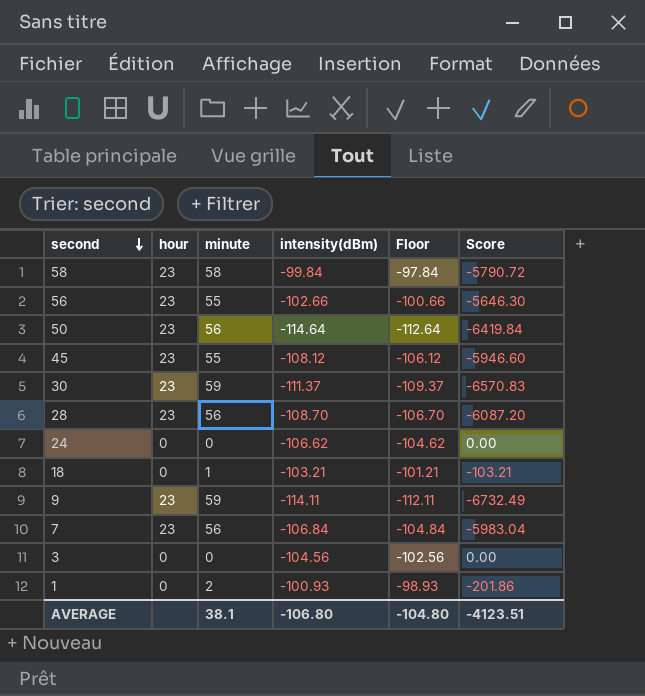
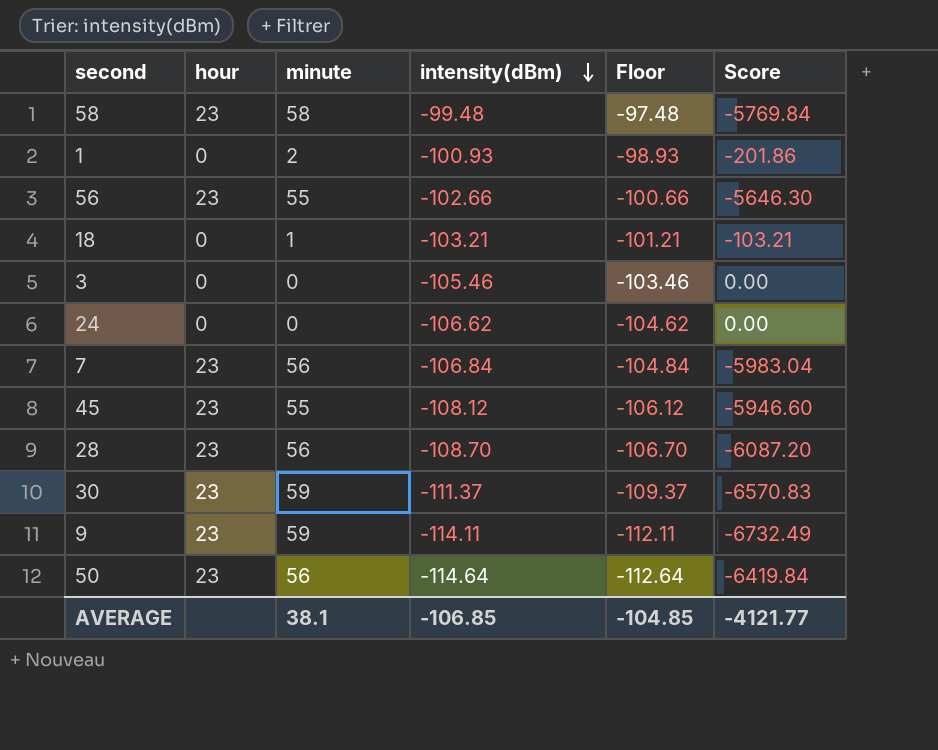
row order: second descending -> intensity(dBm) descending
58 | intensity(dBm): -99.84 -> -99.48
58 | Floor: -97.84 -> -97.48
58 | Score: -5790.72 -> -5769.84
3 | intensity(dBm): -104.56 -> -105.46
3 | Floor: -102.56 -> -103.46
AVERAGE | intensity(dBm): -106.80 -> -106.85
AVERAGE | Floor: -104.80 -> -104.85
AVERAGE | Score: -4123.51 -> -4121.77

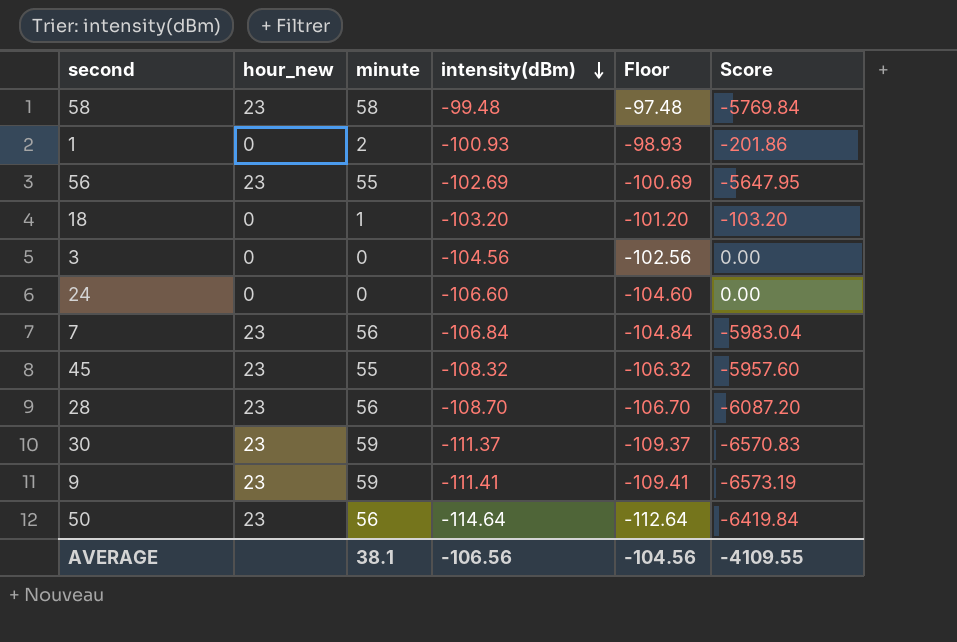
column name: hour -> hour_new
56 | intensity(dBm): -102.66 -> -102.69
56 | Floor: -100.66 -> -100.69
56 | Score: -5646.30 -> -5647.95
18 | intensity(dBm): -103.21 -> -103.20
18 | Floor: -101.21 -> -101.20
18 | Score: -103.21 -> -103.20
3 | intensity(dBm): -105.46 -> -104.56
3 | Floor: -103.46 -> -102.56
24 | intensity(dBm): -106.62 -> -106.60
24 | Floor: -104.62 -> -104.60
45 | intensity(dBm): -108.12 -> -108.32
45 | Floor: -106.12 -> -106.32
45 | Score: -5946.60 -> -5957.60
9 | intensity(dBm): -114.11 -> -111.41
9 | Floor: -112.11 -> -109.41
9 | Score: -6732.49 -> -6573.19
AVERAGE | intensity(dBm): -106.85 -> -106.56
AVERAGE | Floor: -104.85 -> -104.56
AVERAGE | Score: -4121.77 -> -4109.55

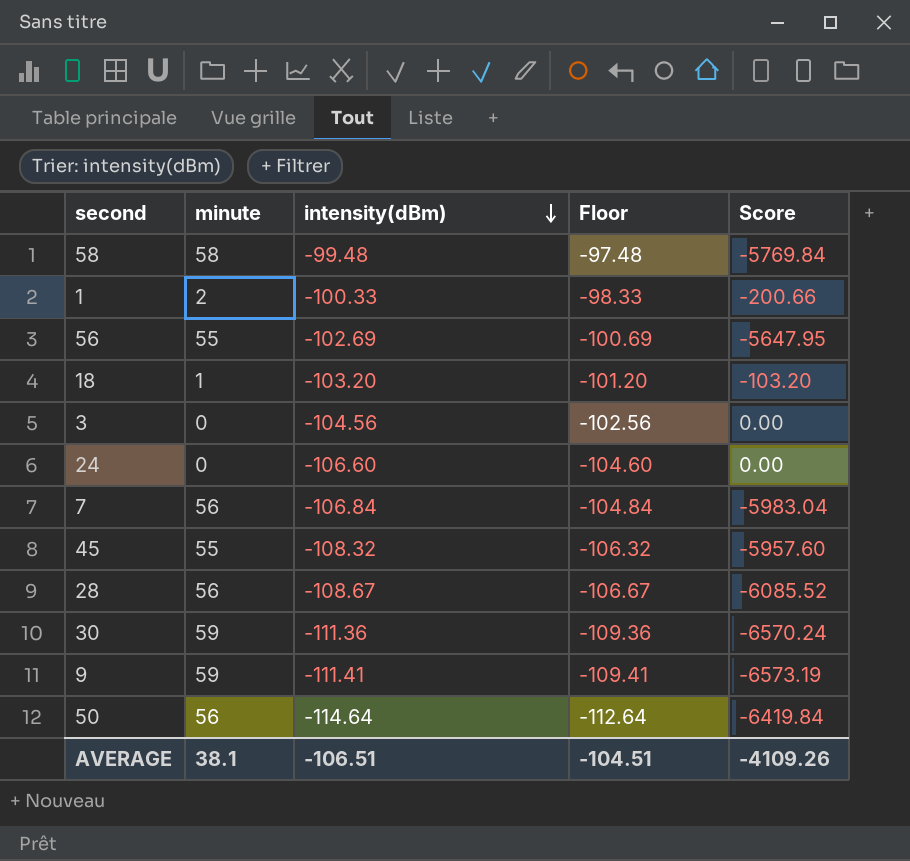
column hour_new | position: 2 -> none
1 | intensity(dBm): -100.93 -> -100.33
1 | Floor: -98.93 -> -98.33
1 | Score: -201.86 -> -200.66
28 | intensity(dBm): -108.70 -> -108.67
28 | Floor: -106.70 -> -106.67
28 | Score: -6087.20 -> -6085.52
30 | intensity(dBm): -111.37 -> -111.36
30 | Floor: -109.37 -> -109.36
30 | Score: -6570.83 -> -6570.24
AVERAGE | intensity(dBm): -106.56 -> -106.51
AVERAGE | Floor: -104.56 -> -104.51
AVERAGE | Score: -4109.55 -> -4109.26

